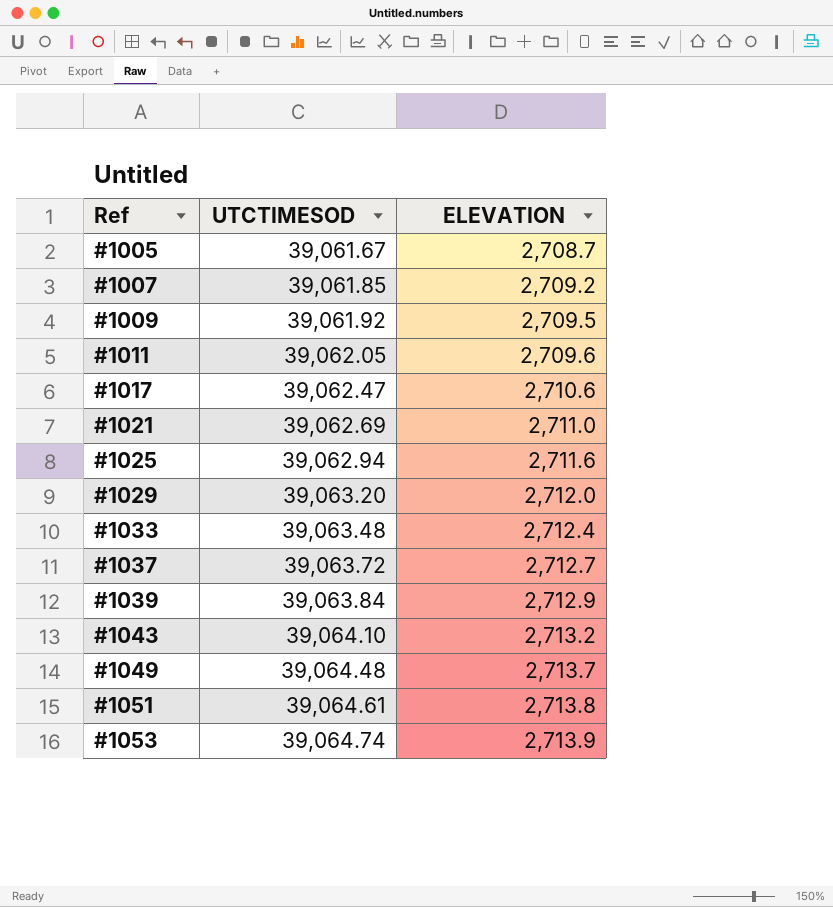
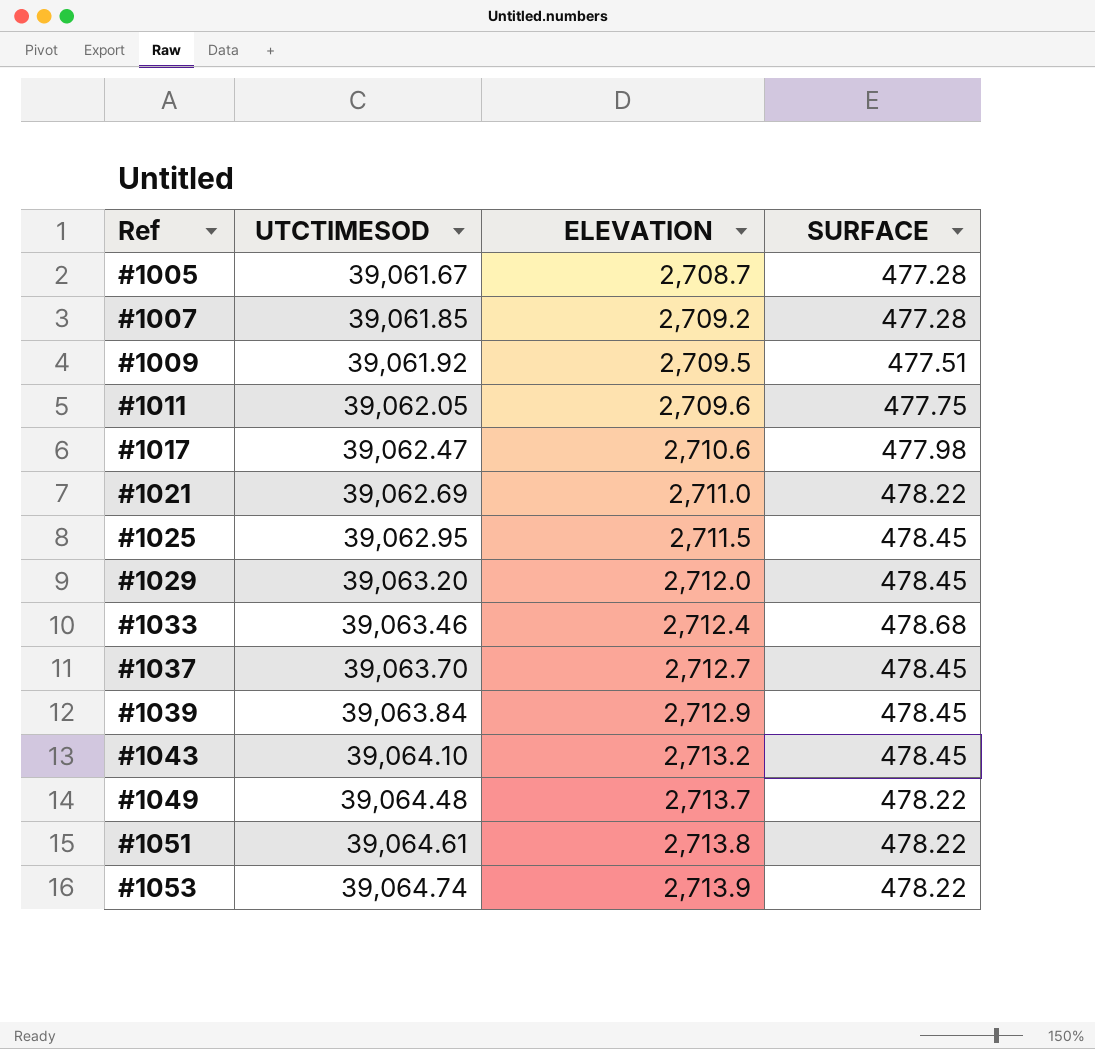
column SURFACE | position: none -> 4
#1025 | UTCTIMESOD: 39,062.94 -> 39,062.95
#1025 | ELEVATION: 2,711.6 -> 2,711.5
#1033 | UTCTIMESOD: 39,063.48 -> 39,063.46
#1037 | UTCTIMESOD: 39,063.72 -> 39,063.70

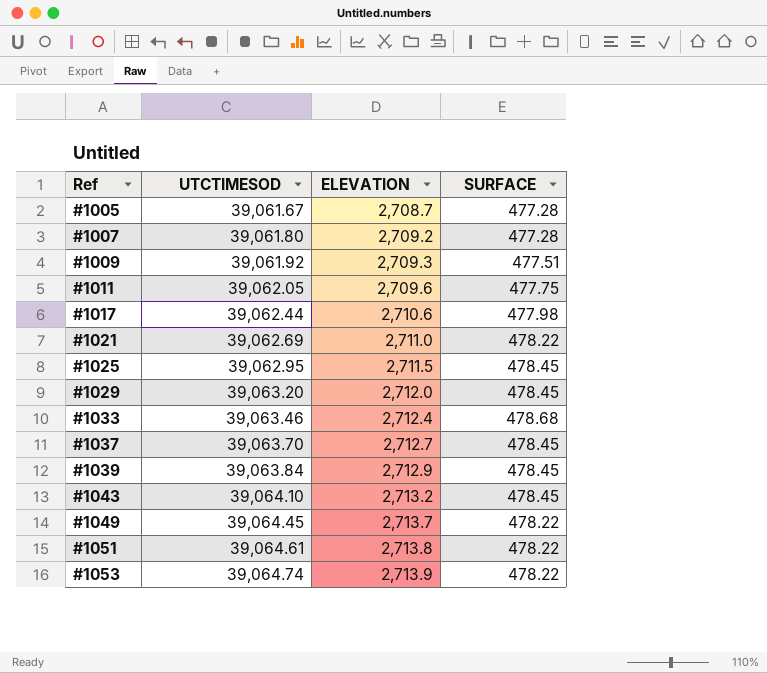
#1007 | UTCTIMESOD: 39,061.85 -> 39,061.80
#1009 | ELEVATION: 2,709.5 -> 2,709.3
#1017 | UTCTIMESOD: 39,062.47 -> 39,062.44
#1049 | UTCTIMESOD: 39,064.48 -> 39,064.45

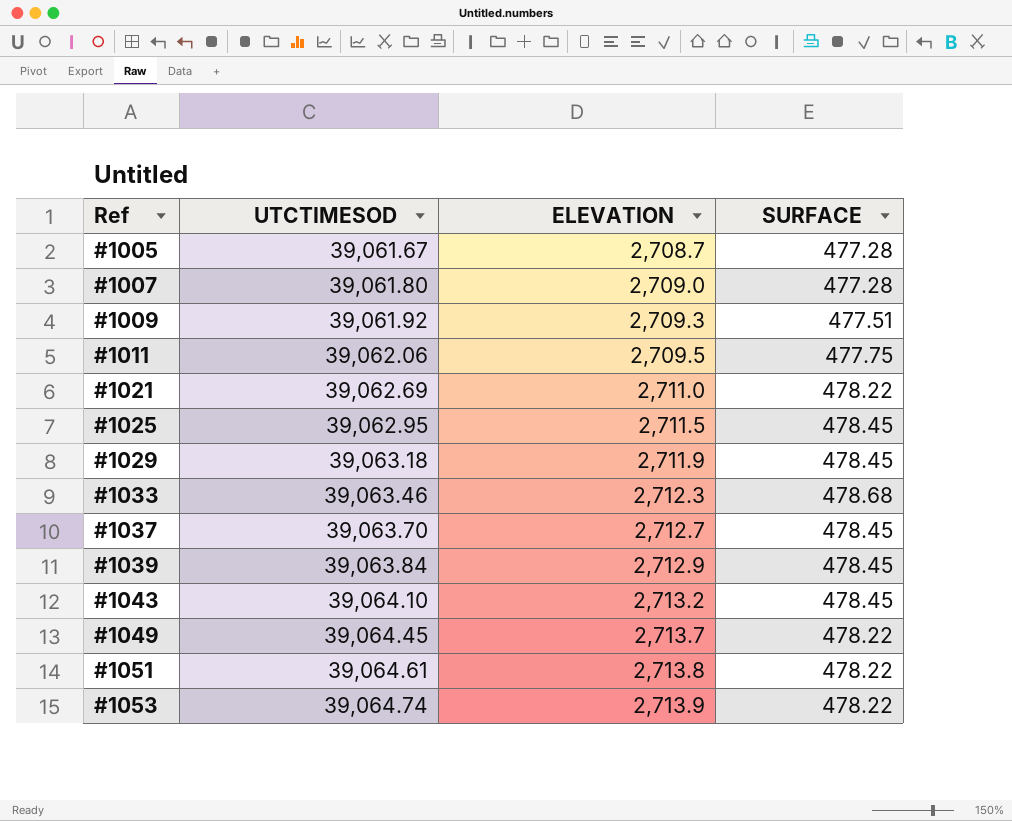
row #1017: 39,062.44 | 2,710.6 | 477.98 -> none
#1007 | ELEVATION: 2,709.2 -> 2,709.0
#1011 | UTCTIMESOD: 39,062.05 -> 39,062.06
#1011 | ELEVATION: 2,709.6 -> 2,709.5
#1029 | UTCTIMESOD: 39,063.20 -> 39,063.18
#1029 | ELEVATION: 2,712.0 -> 2,711.9
#1033 | ELEVATION: 2,712.4 -> 2,712.3

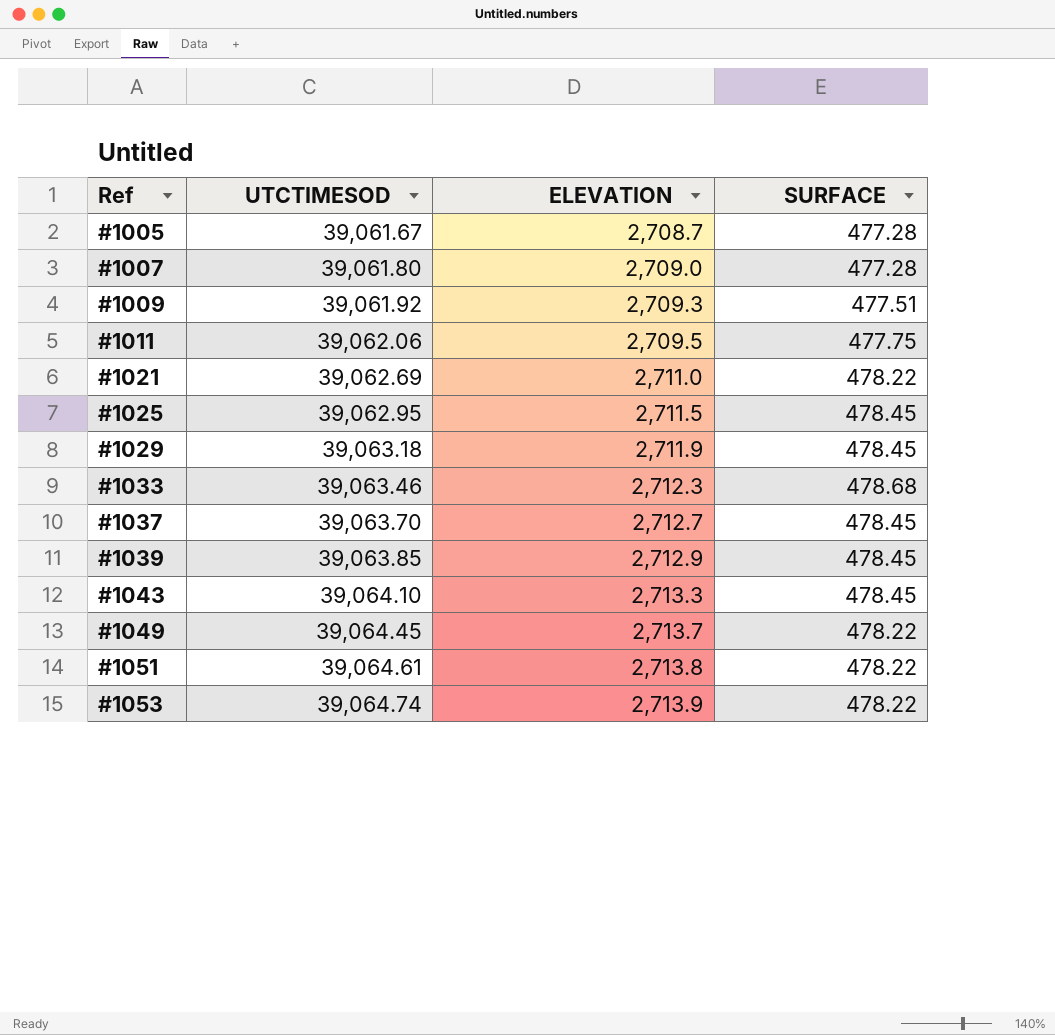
#1039 | UTCTIMESOD: 39,063.84 -> 39,063.85
#1043 | ELEVATION: 2,713.2 -> 2,713.3

